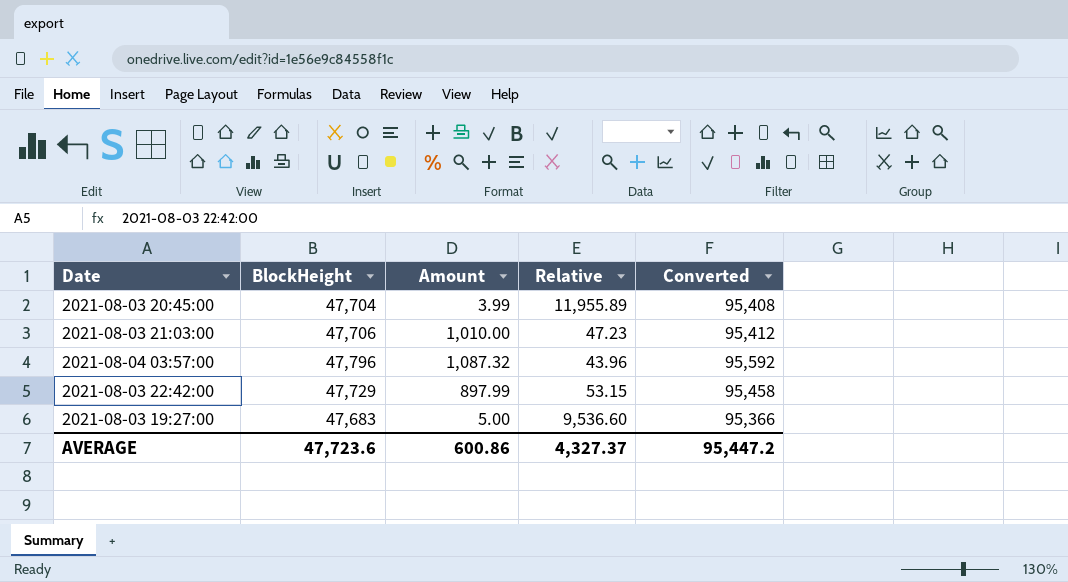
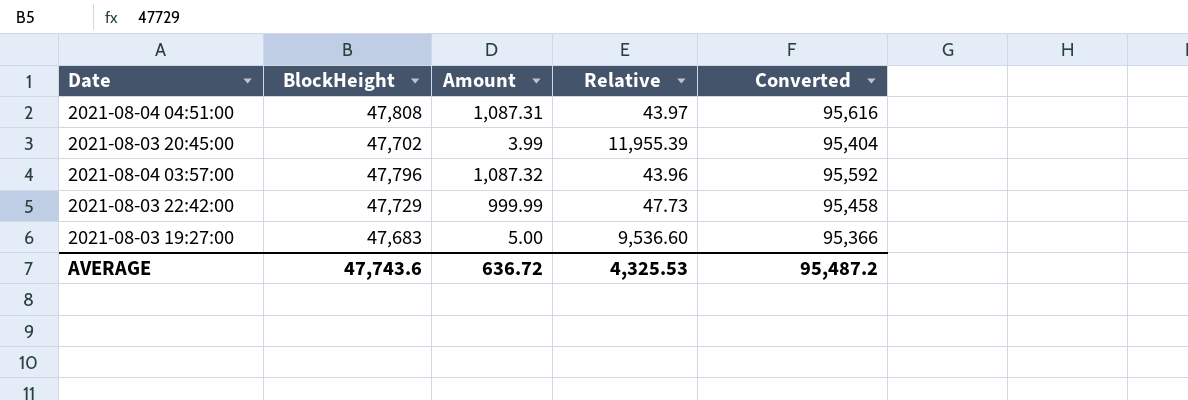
row 2021-08-03 21:03:00: 47,706 | 1,010.00 | 47.23 | 95,412 -> none
row 2021-08-04 04:51:00: none -> 47,808 | 1,087.31 | 43.97 | 95,616
2021-08-03 20:45:00 | BlockHeight: 47,704 -> 47,702
2021-08-03 20:45:00 | Relative: 11,955.89 -> 11,955.39
2021-08-03 20:45:00 | Converted: 95,408 -> 95,404
2021-08-03 22:42:00 | Amount: 897.99 -> 999.99
2021-08-03 22:42:00 | Relative: 53.15 -> 47.73
AVERAGE | BlockHeight: 47,723.6 -> 47,743.6
AVERAGE | Amount: 600.86 -> 636.72
AVERAGE | Relative: 4,327.37 -> 4,325.53
AVERAGE | Converted: 95,447.2 -> 95,487.2

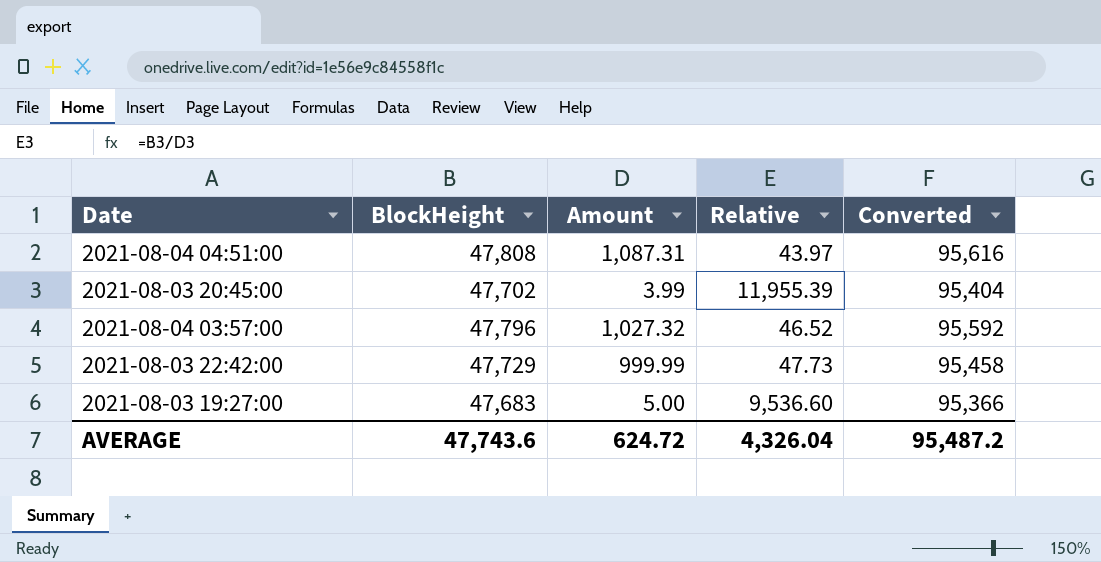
2021-08-04 03:57:00 | Amount: 1,087.32 -> 1,027.32
2021-08-04 03:57:00 | Relative: 43.96 -> 46.52
AVERAGE | Amount: 636.72 -> 624.72
AVERAGE | Relative: 4,325.53 -> 4,326.04

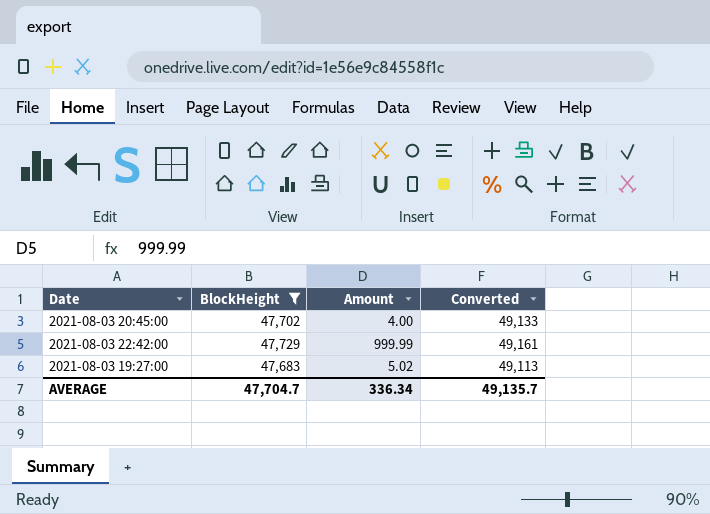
filter: none -> BlockHeight <= 47,729
column Relative | formula: [BlockHeight] / [Amount] -> none
column Converted | formula: [BlockHeight] * 2 -> [BlockHeight] * 1.03
2021-08-03 20:45:00 | Amount: 3.99 -> 4.00
2021-08-03 19:27:00 | Amount: 5.00 -> 5.02
AVERAGE | BlockHeight: 47,743.6 -> 47,704.7
AVERAGE | Amount: 624.72 -> 336.34
AVERAGE | Converted: 95,487.2 -> 49,135.7

